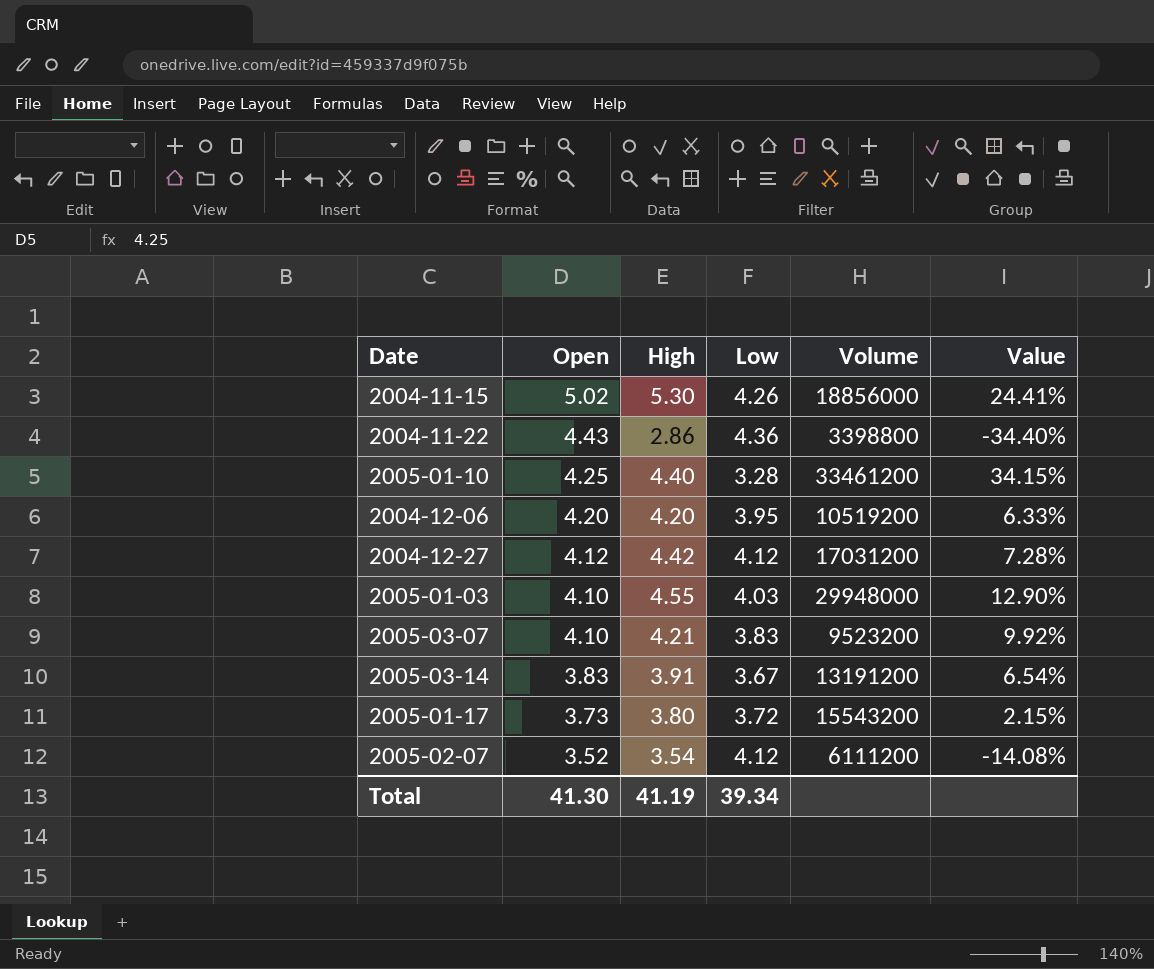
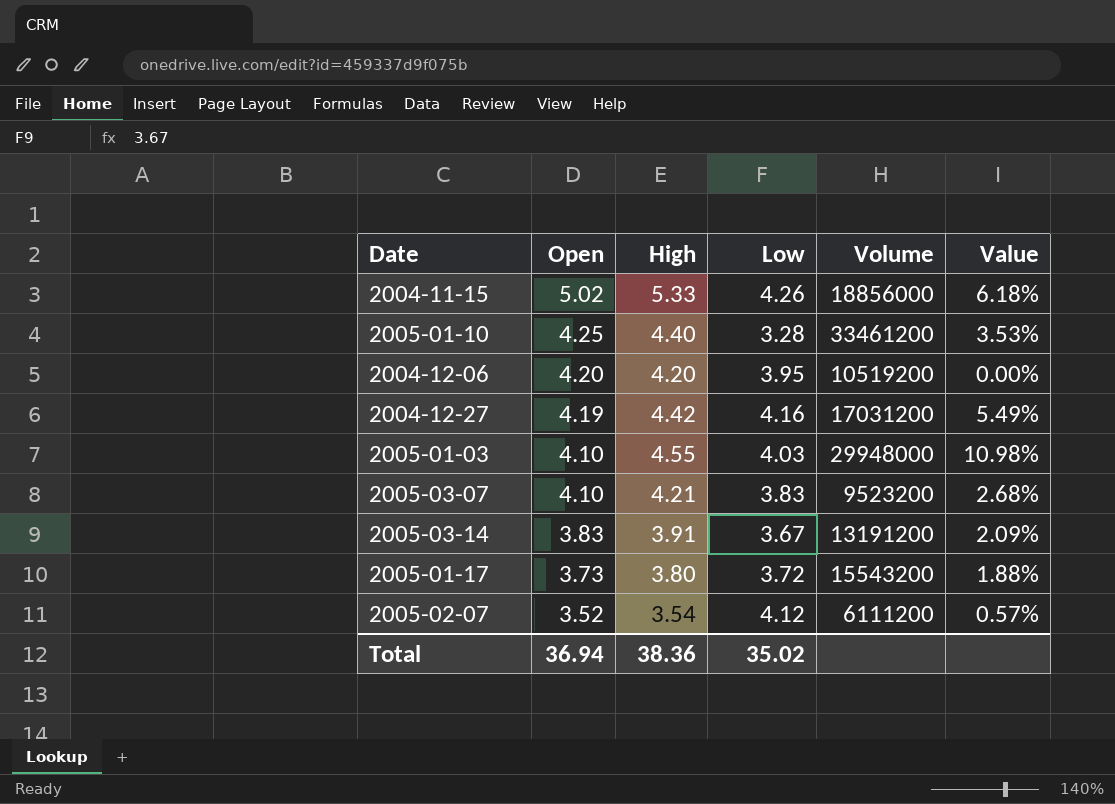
column Value | formula: ([High] - [Low]) / [Low] -> ([High] - [Open]) / [Open]
row 2004-11-22: 4.43 | 2.86 | 4.36 | 3398800 | -34.40% -> none
2004-11-15 | High: 5.30 -> 5.33
2004-12-27 | Open: 4.12 -> 4.19
2004-12-27 | Low: 4.12 -> 4.16
Total | Open: 41.30 -> 36.94
Total | High: 41.19 -> 38.36
Total | Low: 39.34 -> 35.02

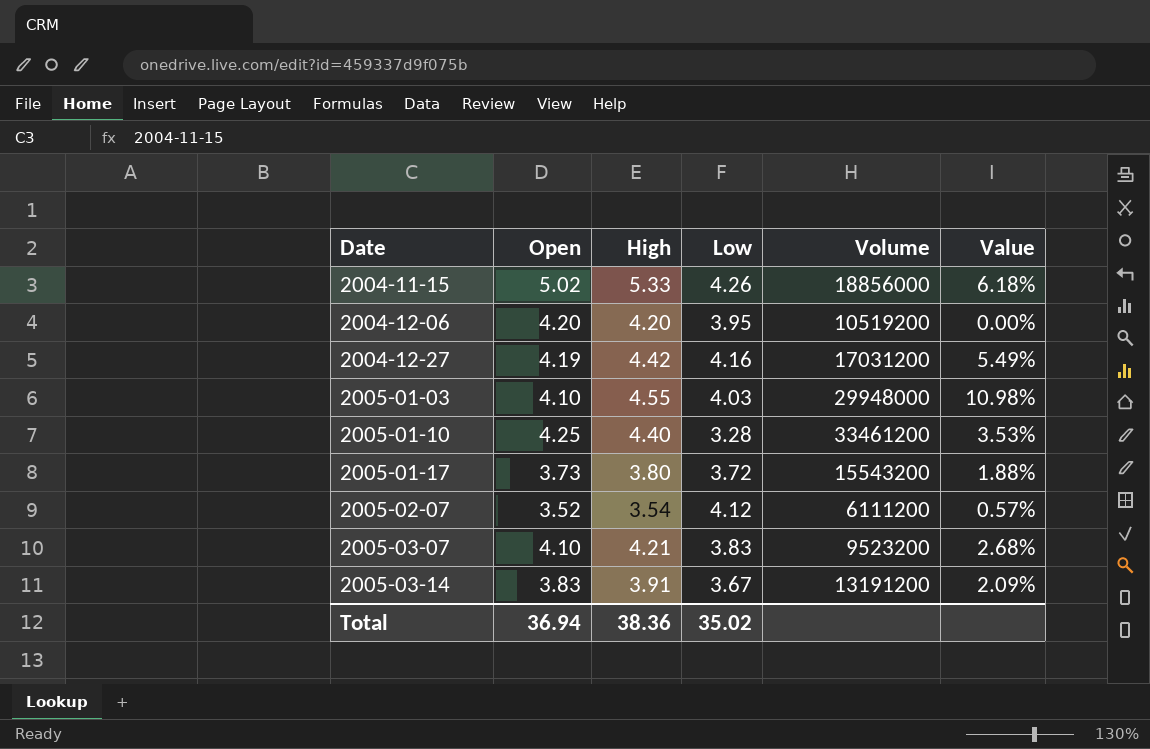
row order: Open descending -> Date ascending

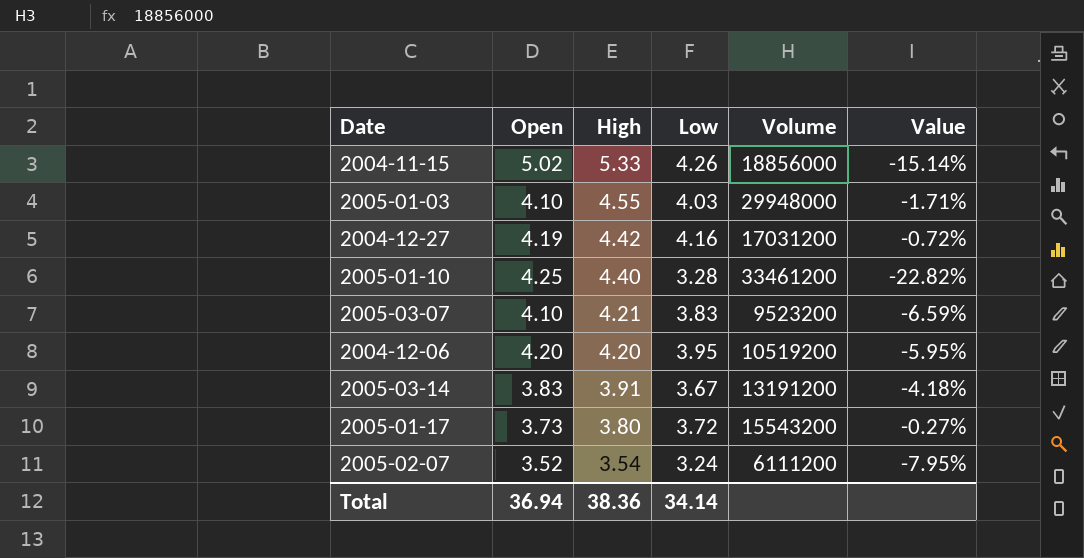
row order: Date ascending -> High descending
column Value | formula: ([High] - [Open]) / [Open] -> ([Low] - [Open]) / [Open]
2005-02-07 | Low: 4.12 -> 3.24
Total | Low: 35.02 -> 34.14

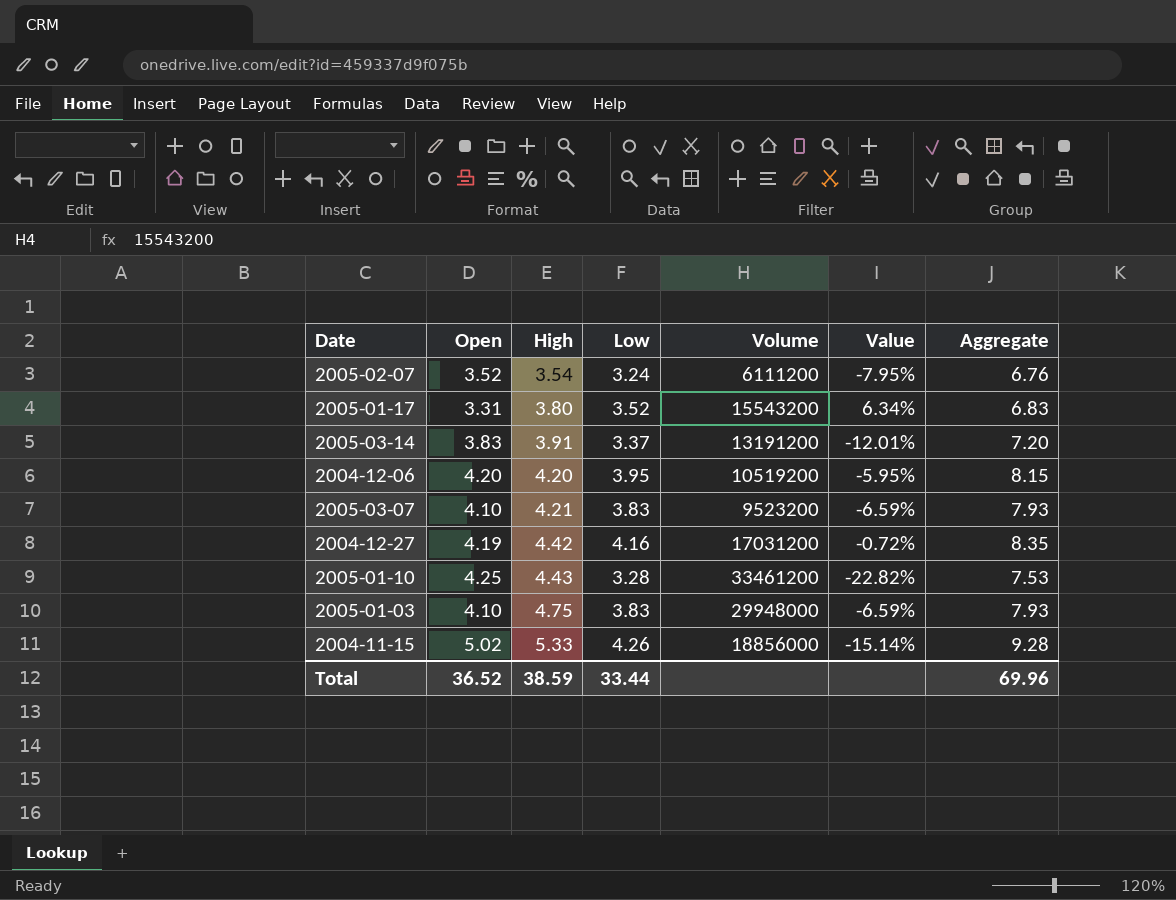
row order: High descending -> High ascending
column Aggregate | formula: none -> [Open] + [Low]
2005-01-17 | Open: 3.73 -> 3.31
2005-01-17 | Low: 3.72 -> 3.52
2005-01-17 | Value: -0.27% -> 6.34%
2005-03-14 | Low: 3.67 -> 3.37
2005-03-14 | Value: -4.18% -> -12.01%
2005-01-10 | High: 4.40 -> 4.43
2005-01-03 | High: 4.55 -> 4.75
2005-01-03 | Low: 4.03 -> 3.83
2005-01-03 | Value: -1.71% -> -6.59%
Total | Open: 36.94 -> 36.52
Total | High: 38.36 -> 38.59
Total | Low: 34.14 -> 33.44

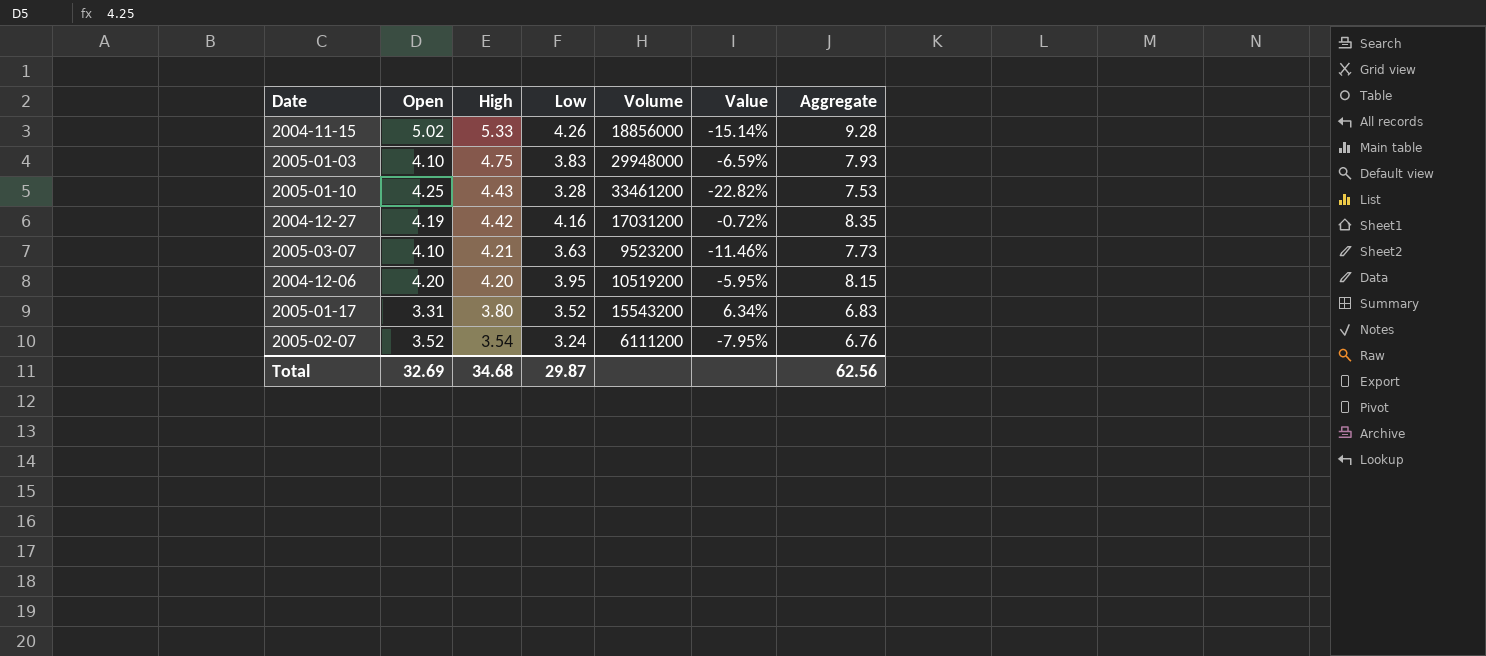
row order: High ascending -> High descending
row 2005-03-14: 3.83 | 3.91 | 3.37 | 13191200 | -12.01% | 7.20 -> none
2005-03-07 | Low: 3.83 -> 3.63
2005-03-07 | Value: -6.59% -> -11.46%
2005-03-07 | Aggregate: 7.93 -> 7.73
Total | Open: 36.52 -> 32.69
Total | High: 38.59 -> 34.68
Total | Low: 33.44 -> 29.87
Total | Aggregate: 69.96 -> 62.56

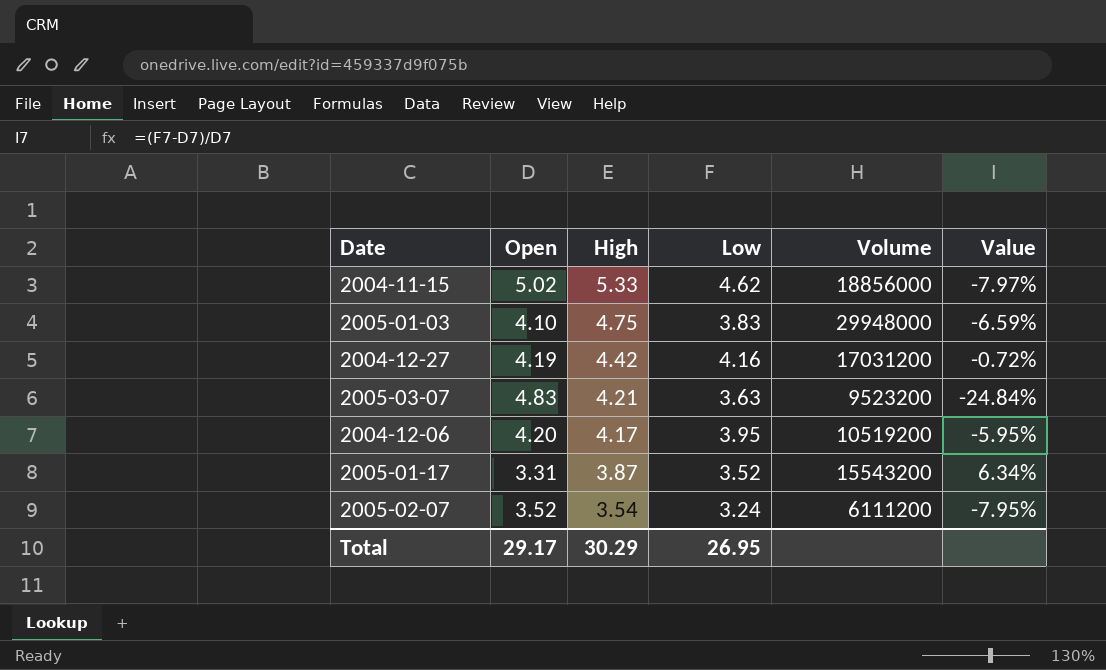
column Aggregate | formula: [Open] + [Low] -> none
row 2005-01-10: 4.25 | 4.43 | 3.28 | 33461200 | -22.82% | 7.53 -> none
2004-11-15 | Low: 4.26 -> 4.62
2004-11-15 | Value: -15.14% -> -7.97%
2005-03-07 | Open: 4.10 -> 4.83
2005-03-07 | Value: -11.46% -> -24.84%
2004-12-06 | High: 4.20 -> 4.17
2005-01-17 | High: 3.80 -> 3.87
Total | Open: 32.69 -> 29.17
Total | High: 34.68 -> 30.29
Total | Low: 29.87 -> 26.95

